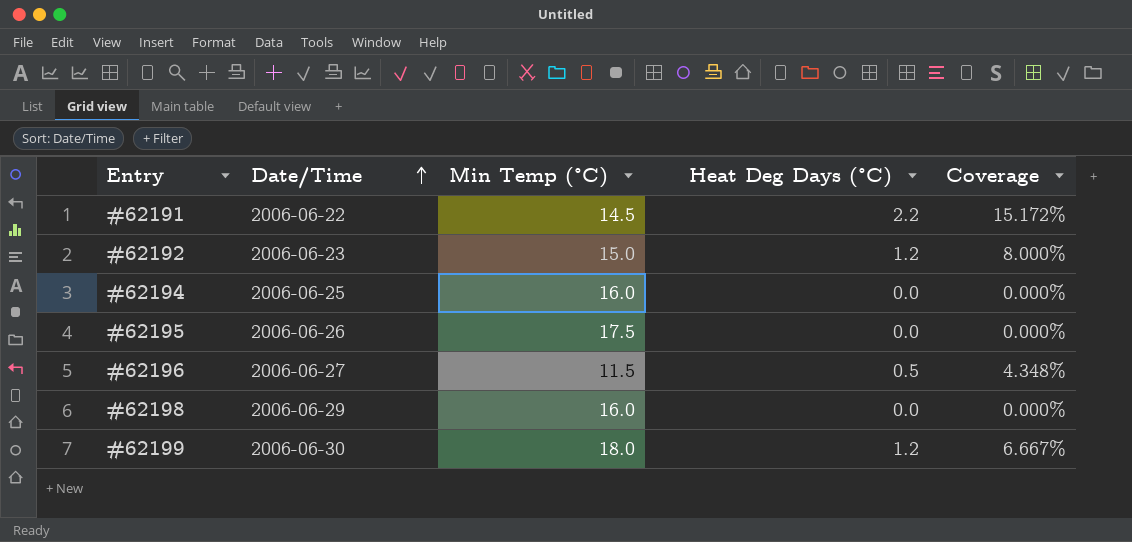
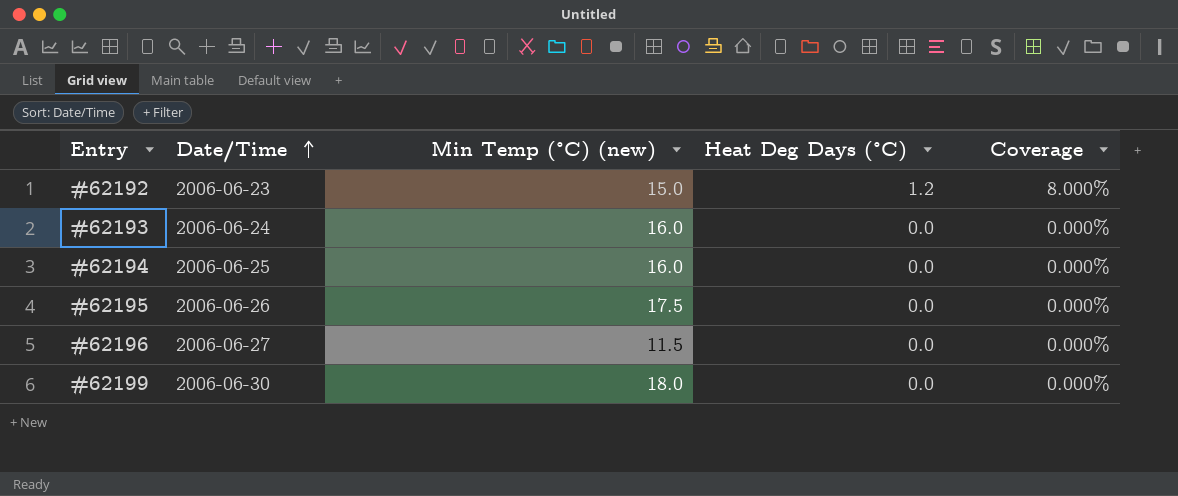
column name: Min Temp (°C) -> Min Temp (°C) (new)
row #62191: 2006-06-22 | 14.5 | 2.2 | 15.172% -> none
row #62198: 2006-06-29 | 16.0 | 0.0 | 0.000% -> none
row #62193: none -> 2006-06-24 | 16.0 | 0.0 | 0.000%
#62196 | Heat Deg Days (°C): 0.5 -> 0.0
#62196 | Coverage: 4.348% -> 0.000%
#62199 | Heat Deg Days (°C): 1.2 -> 0.0
#62199 | Coverage: 6.667% -> 0.000%

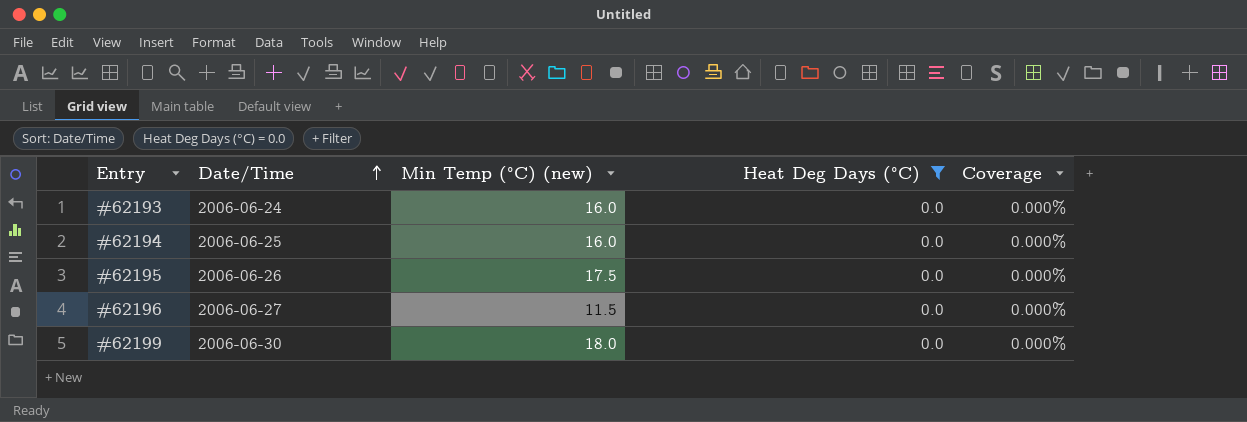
filter: none -> Heat Deg Days (°C) = 0.0

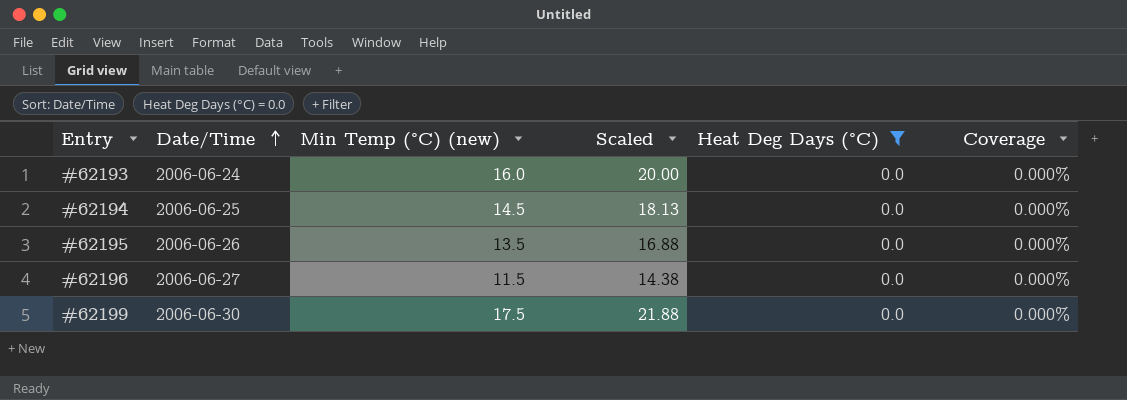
column Scaled | formula: none -> [Min Temp (°C) (new)] * 1.25
#62194 | Min Temp (°C) (new): 16.0 -> 14.5
#62195 | Min Temp (°C) (new): 17.5 -> 13.5
#62199 | Min Temp (°C) (new): 18.0 -> 17.5

